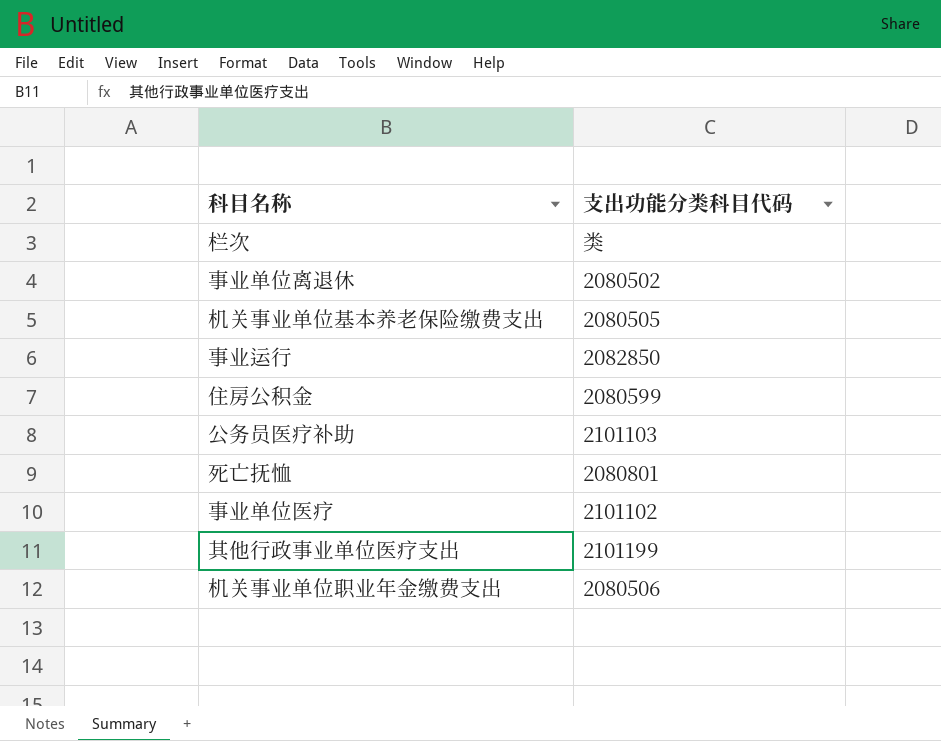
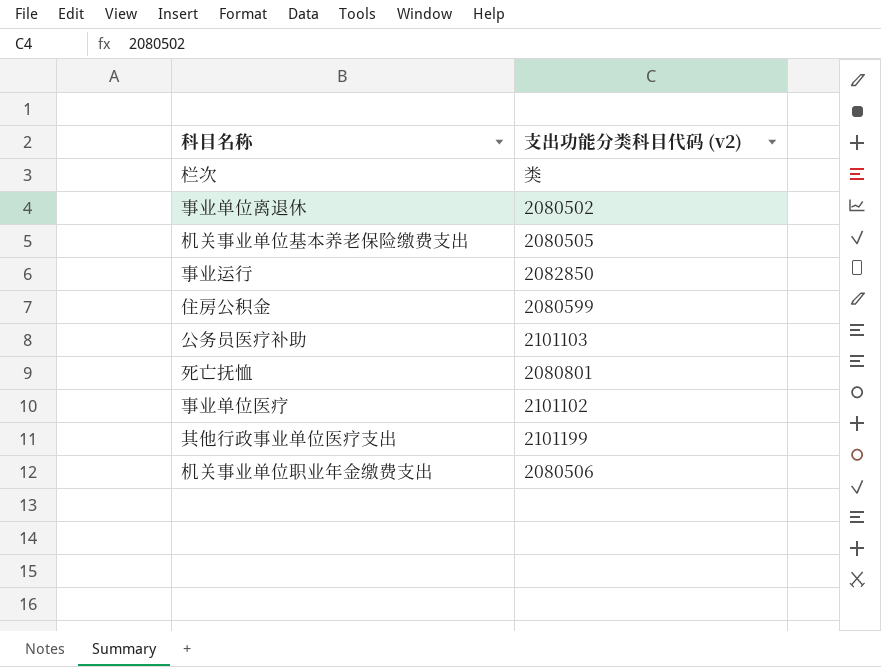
column name: 支出功能分类科目代码 -> 支出功能分类科目代码 (v2)

